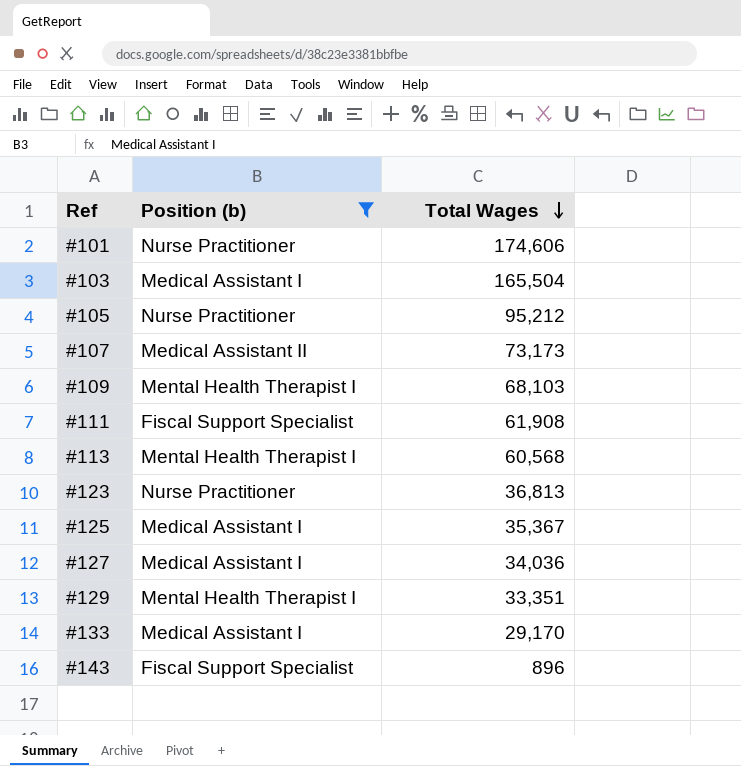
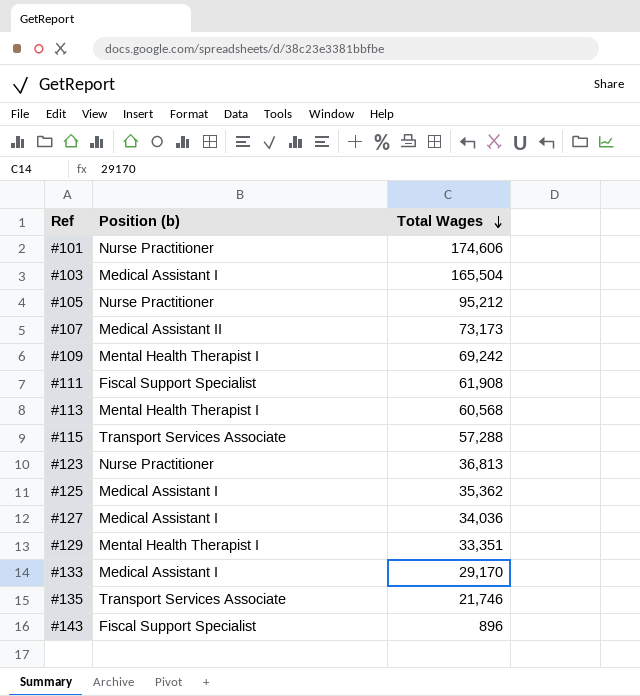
filter: Position (b) != Transport Services Associate -> none
#109 | Total Wages: 68,103 -> 69,242
#125 | Total Wages: 35,367 -> 35,362

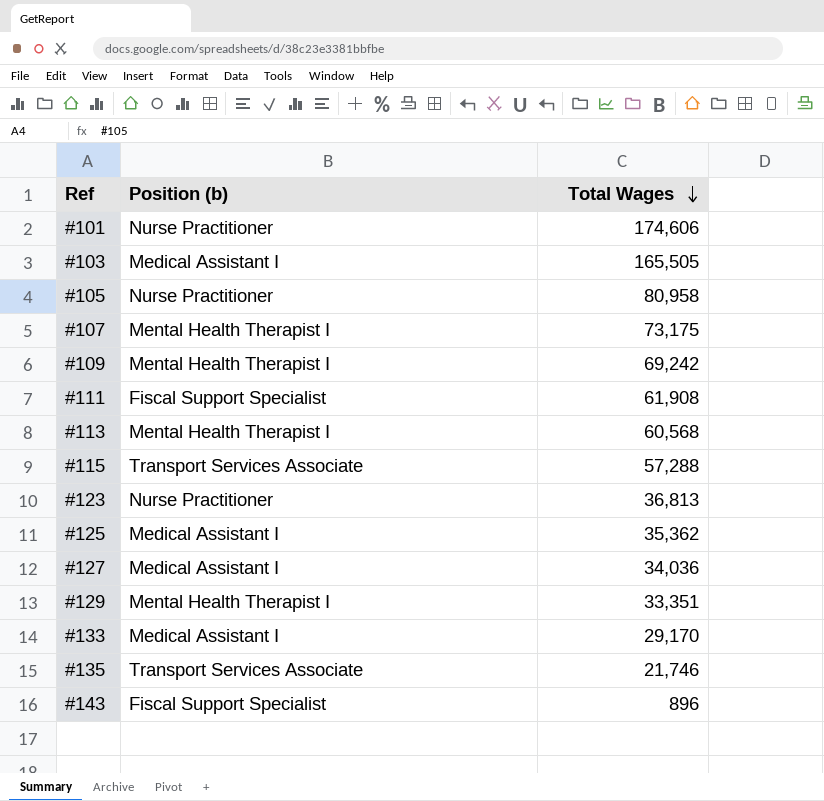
#103 | Total Wages: 165,504 -> 165,505
#105 | Total Wages: 95,212 -> 80,958
#107 | Position (b): Medical Assistant II -> Mental Health Therapist I
#107 | Total Wages: 73,173 -> 73,175

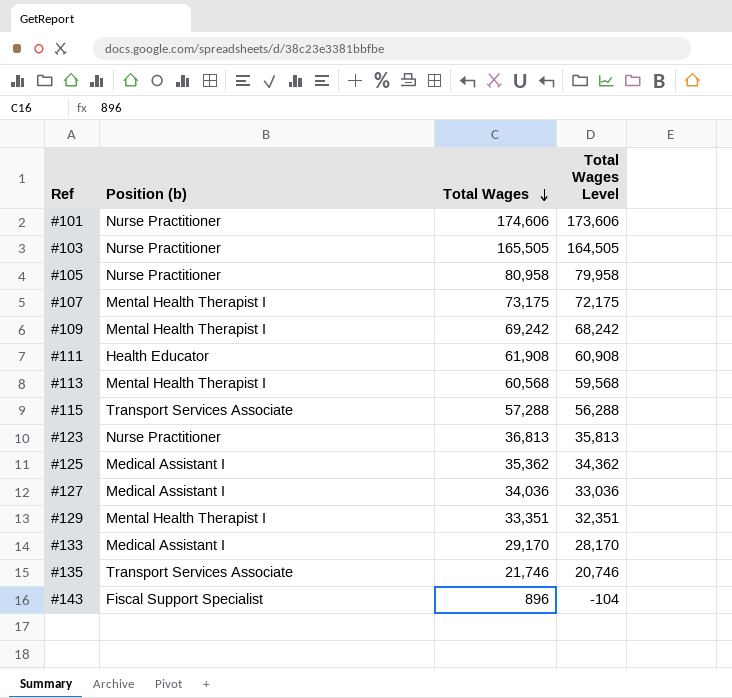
column Total Wages Level | formula: none -> [Total Wages] - 1000
#103 | Position (b): Medical Assistant I -> Nurse Practitioner
#111 | Position (b): Fiscal Support Specialist -> Health Educator

